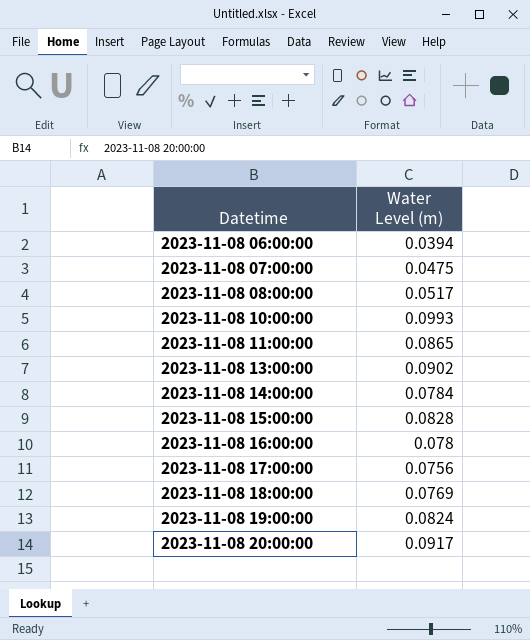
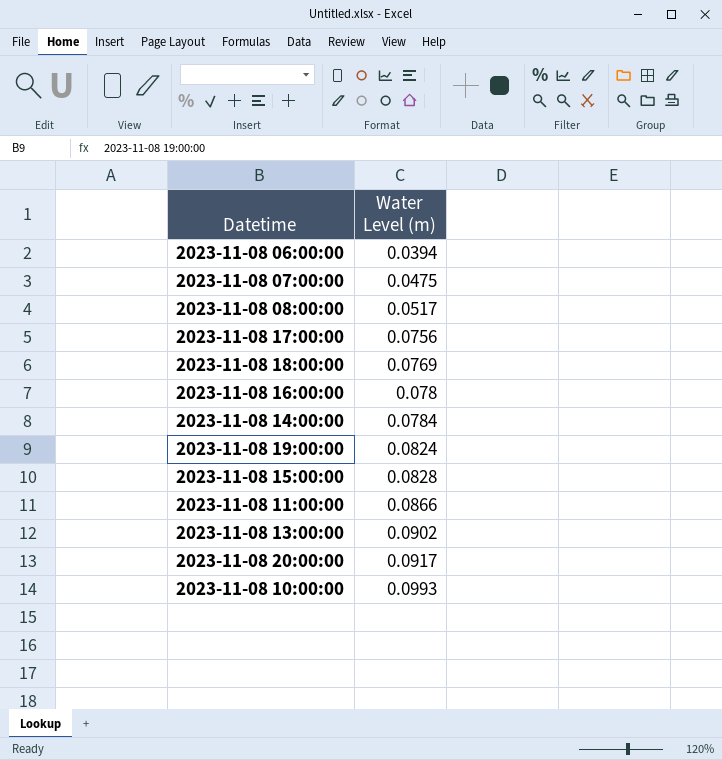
row order: Datetime ascending -> Water Level (m) ascending
2023-11-08 11:00:00 | Water Level (m): 0.0865 -> 0.0866

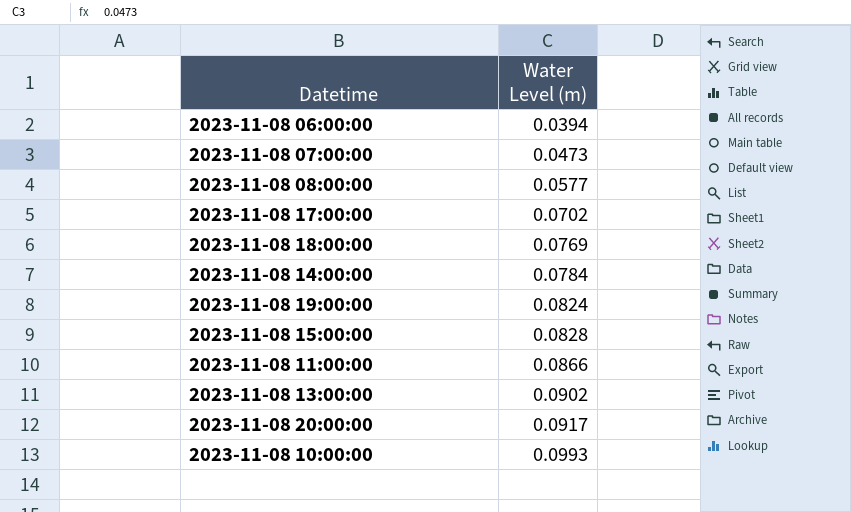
row 2023-11-08 16:00:00: 0.078 -> none
2023-11-08 07:00:00 | Water Level (m): 0.0475 -> 0.0473
2023-11-08 08:00:00 | Water Level (m): 0.0517 -> 0.0577
2023-11-08 17:00:00 | Water Level (m): 0.0756 -> 0.0702

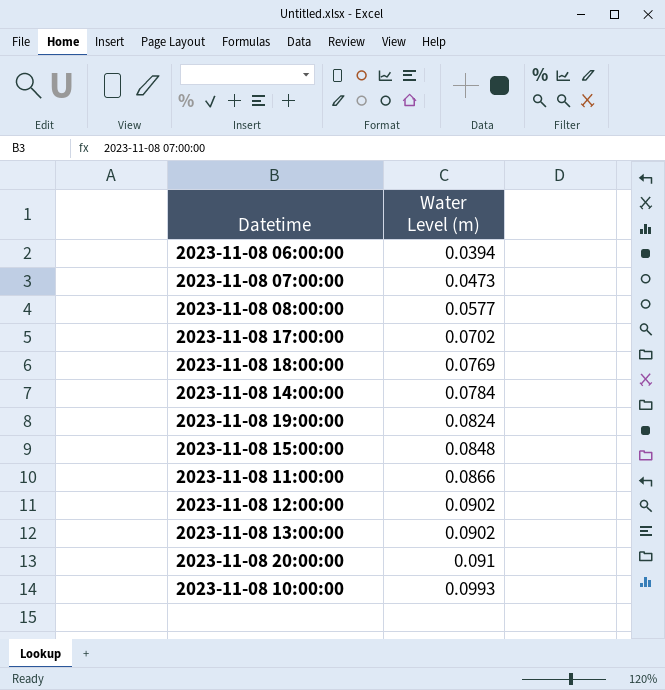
2023-11-08 15:00:00 | Water Level (m): 0.0828 -> 0.0848
row 2023-11-08 12:00:00: none -> 0.0902
2023-11-08 20:00:00 | Water Level (m): 0.0917 -> 0.091

